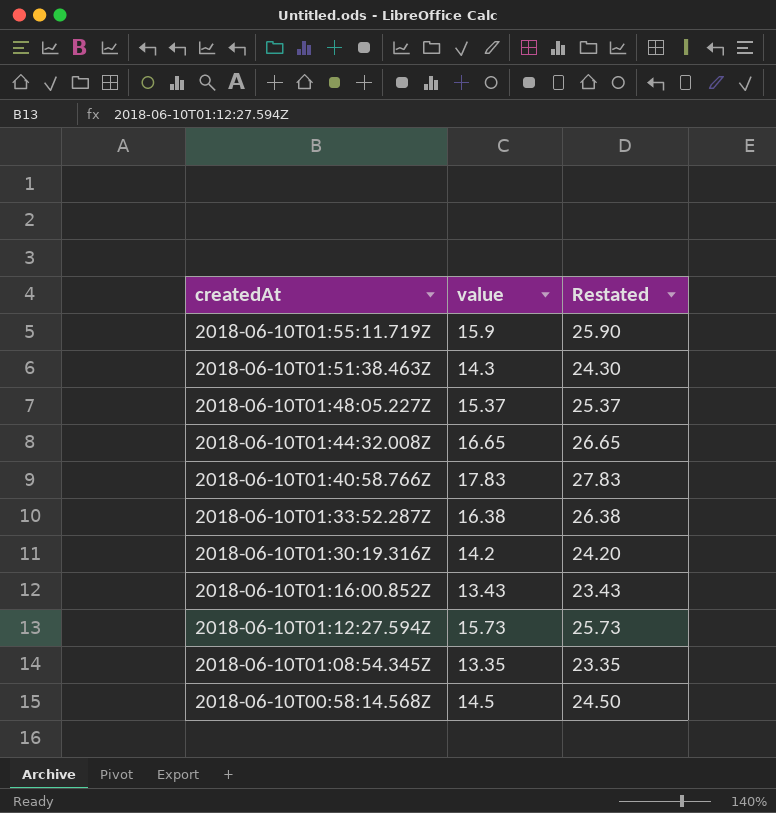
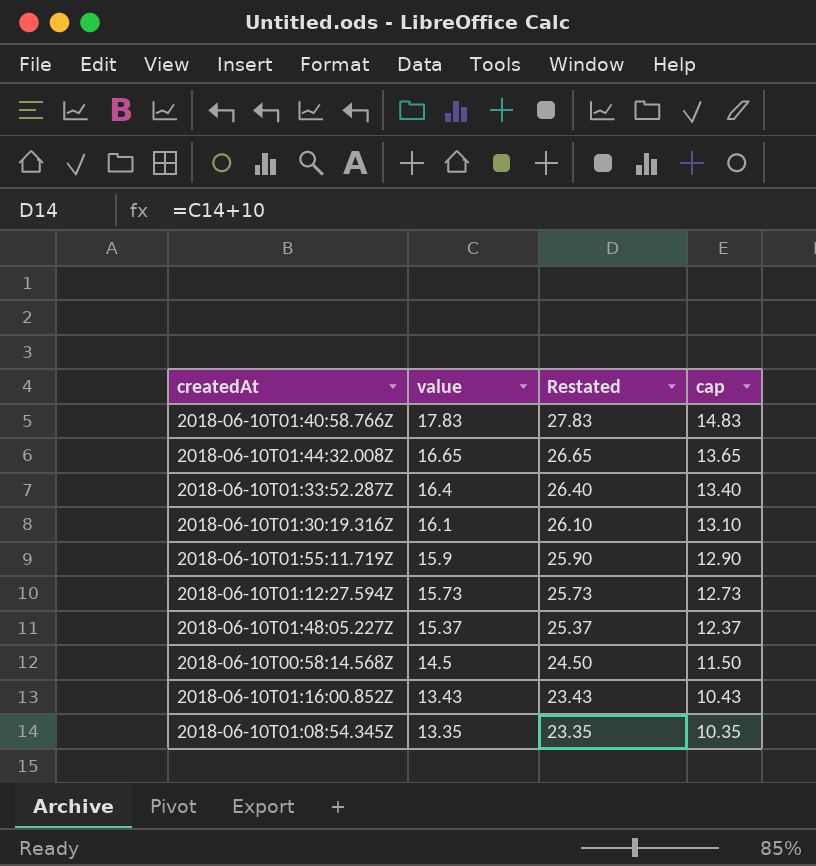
row order: createdAt descending -> value descending
column cap | formula: none -> [value] - 3
row 2018-06-10T01:51:38.463Z: 14.3 | 24.30 -> none
2018-06-10T01:33:52.287Z | value: 16.38 -> 16.4
2018-06-10T01:33:52.287Z | Restated: 26.38 -> 26.40
2018-06-10T01:30:19.316Z | value: 14.2 -> 16.1
2018-06-10T01:30:19.316Z | Restated: 24.20 -> 26.10

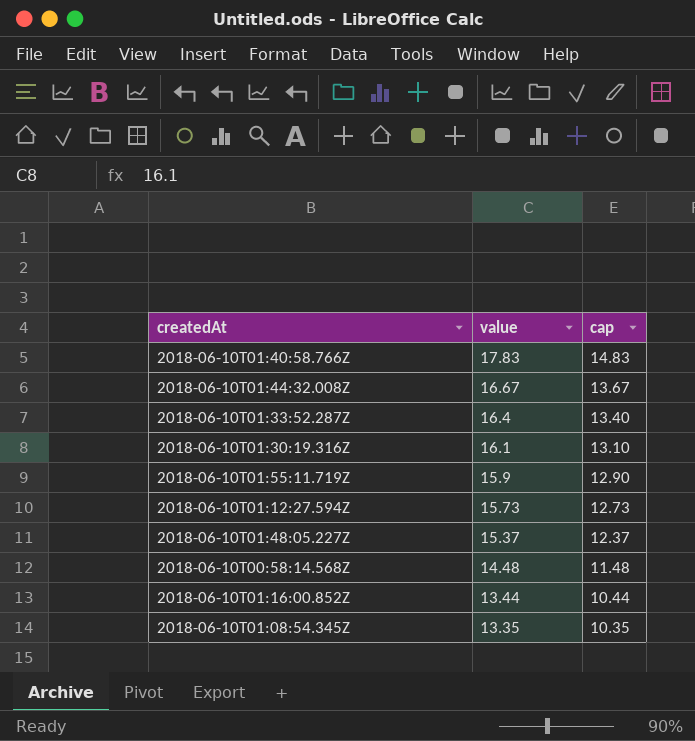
column Restated | formula: [value] + 10 -> none
2018-06-10T01:44:32.008Z | value: 16.65 -> 16.67
2018-06-10T01:44:32.008Z | cap: 13.65 -> 13.67
2018-06-10T00:58:14.568Z | value: 14.5 -> 14.48
2018-06-10T00:58:14.568Z | cap: 11.50 -> 11.48
2018-06-10T01:16:00.852Z | value: 13.43 -> 13.44
2018-06-10T01:16:00.852Z | cap: 10.43 -> 10.44

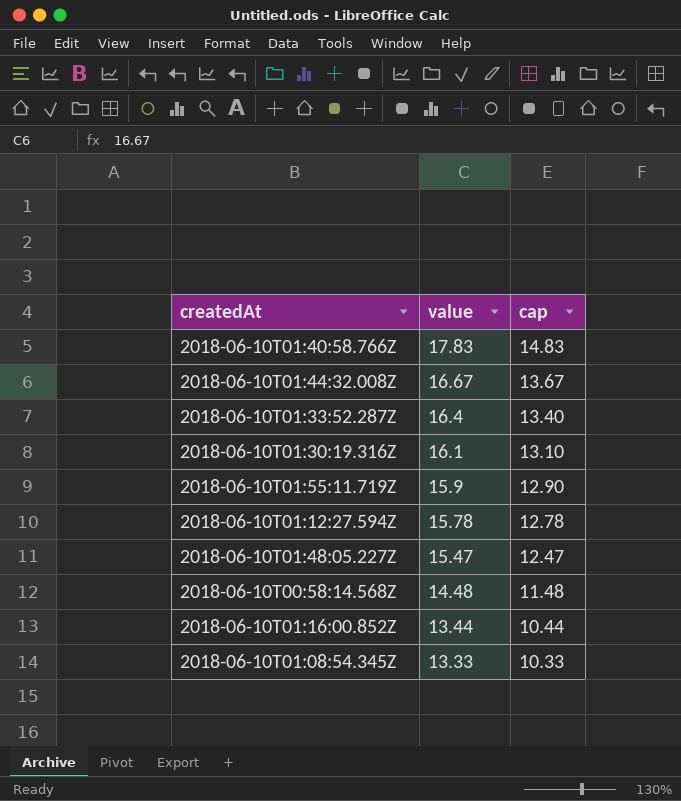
2018-06-10T01:12:27.594Z | value: 15.73 -> 15.78
2018-06-10T01:12:27.594Z | cap: 12.73 -> 12.78
2018-06-10T01:48:05.227Z | value: 15.37 -> 15.47
2018-06-10T01:48:05.227Z | cap: 12.37 -> 12.47
2018-06-10T01:08:54.345Z | value: 13.35 -> 13.33
2018-06-10T01:08:54.345Z | cap: 10.35 -> 10.33

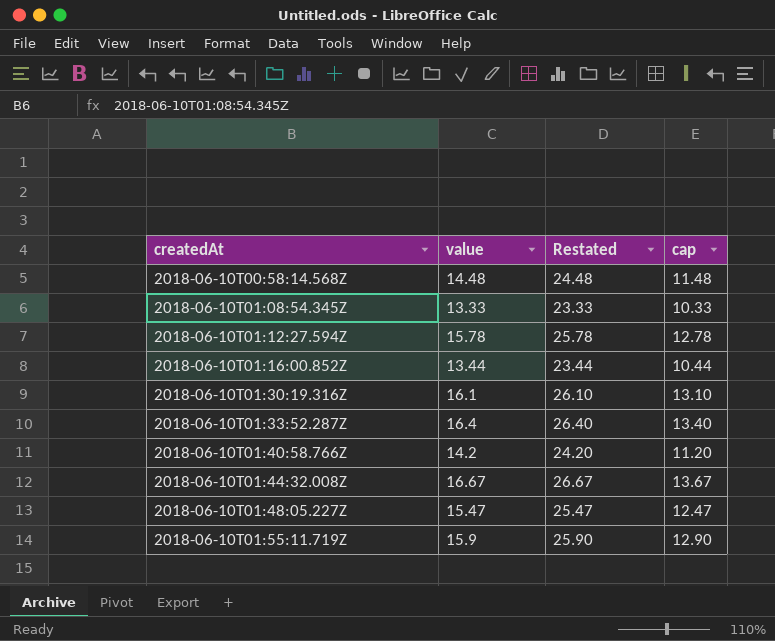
row order: value descending -> createdAt ascending
column Restated | formula: none -> [value] + 10
2018-06-10T01:40:58.766Z | value: 17.83 -> 14.2
2018-06-10T01:40:58.766Z | cap: 14.83 -> 11.20

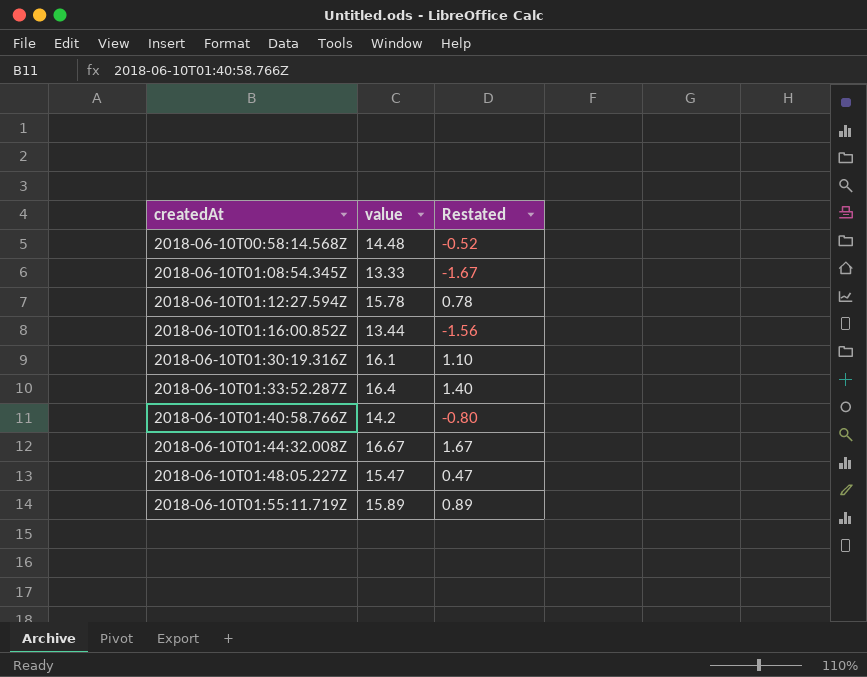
column cap | formula: [value] - 3 -> none
column Restated | formula: [value] + 10 -> [value] - 15
2018-06-10T01:55:11.719Z | value: 15.9 -> 15.89

